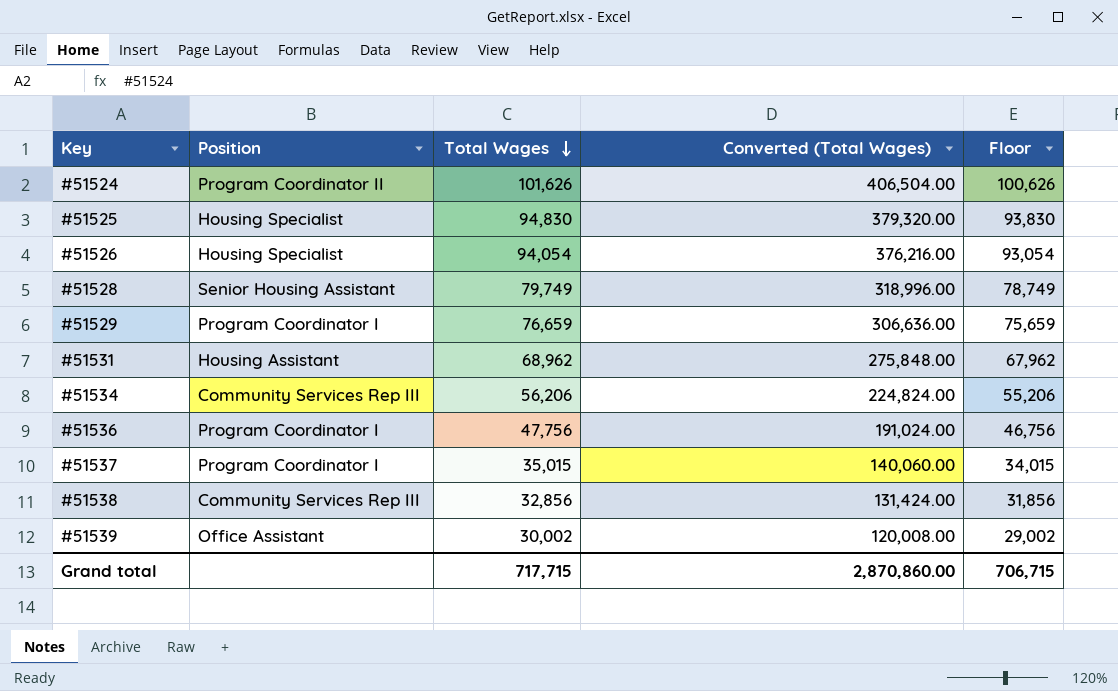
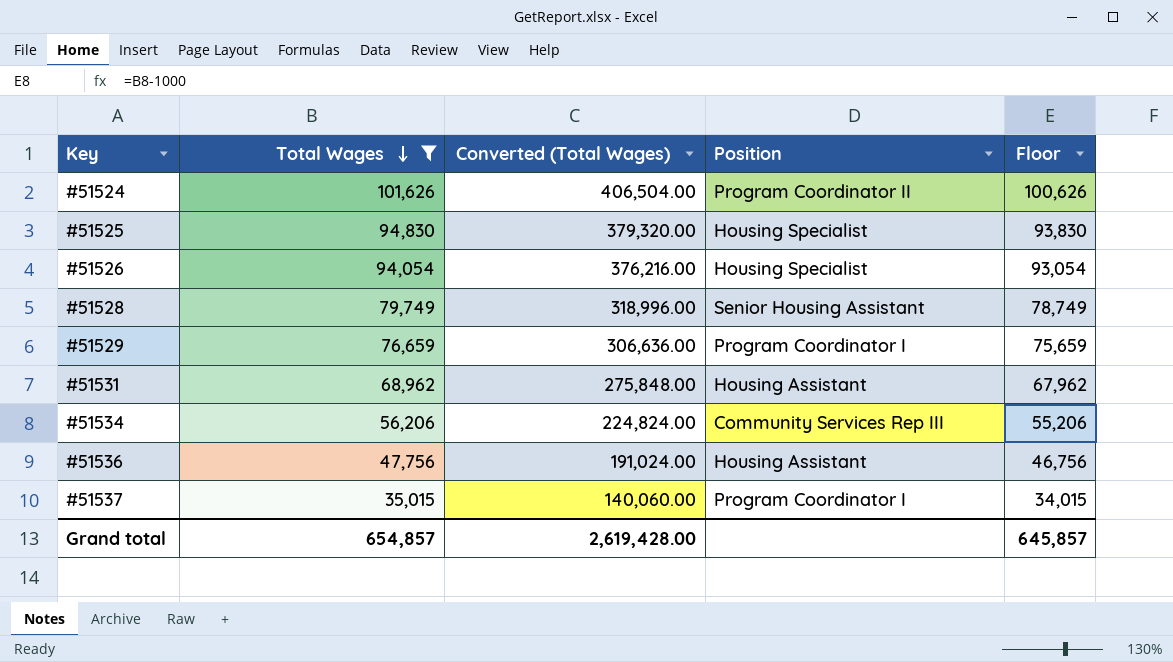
filter: none -> Total Wages >= 35,015
column Position | position: 2 -> 4
#51536 | Position: Program Coordinator I -> Housing Assistant
Grand total | Total Wages: 717,715 -> 654,857
Grand total | Converted (Total Wages): 2,870,860.00 -> 2,619,428.00
Grand total | Floor: 706,715 -> 645,857

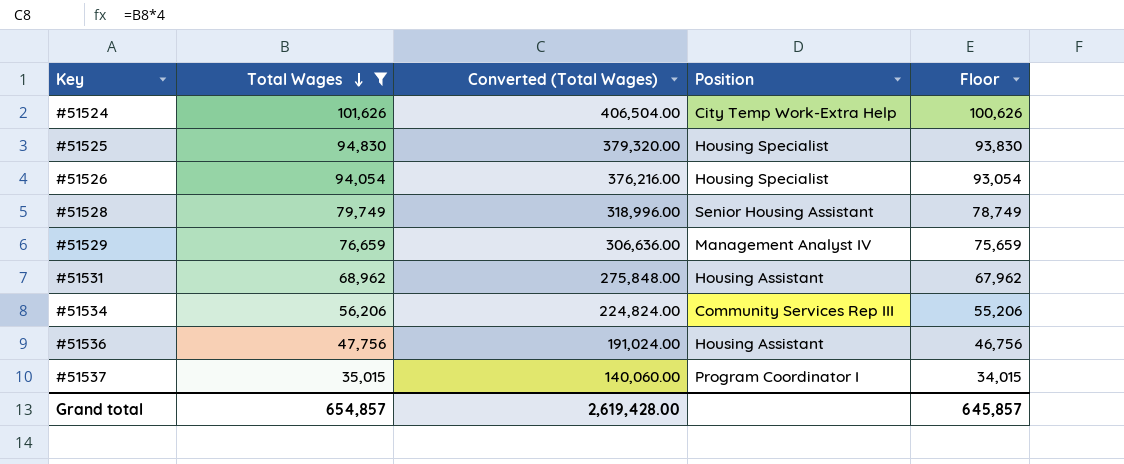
#51524 | Position: Program Coordinator II -> City Temp Work-Extra Help
#51529 | Position: Program Coordinator I -> Management Analyst IV

